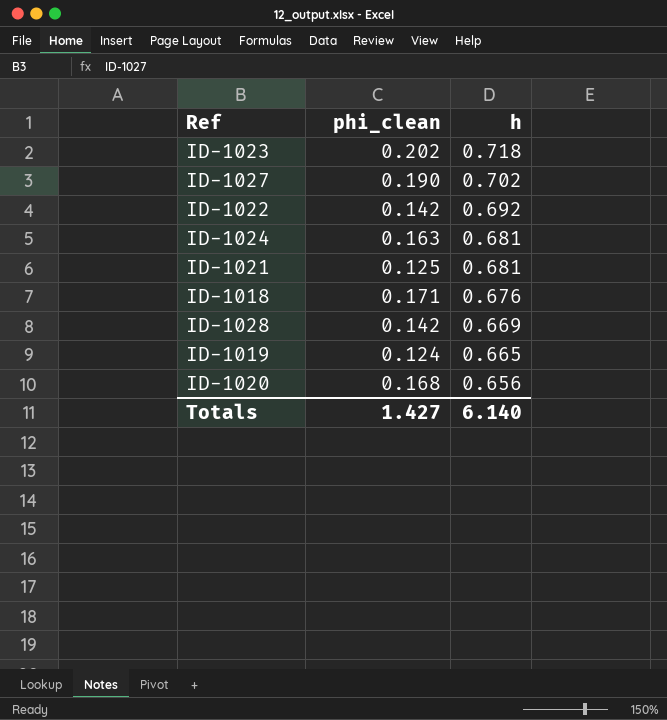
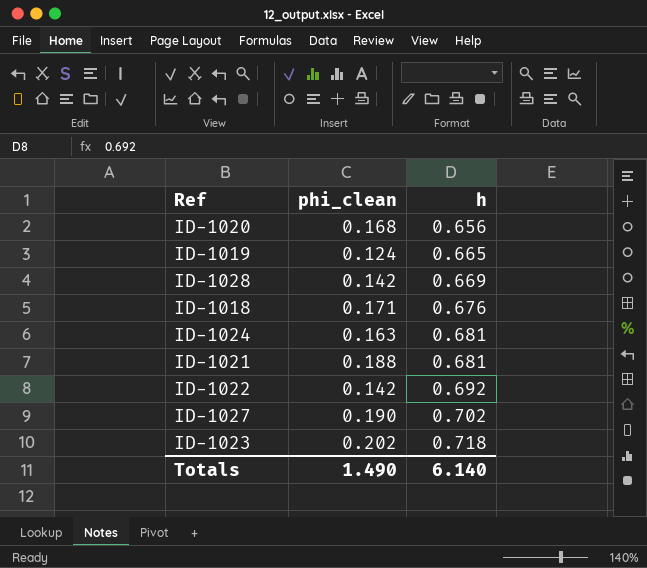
row order: h descending -> h ascending
ID-1021 | phi_clean: 0.125 -> 0.188
Totals | phi_clean: 1.427 -> 1.490

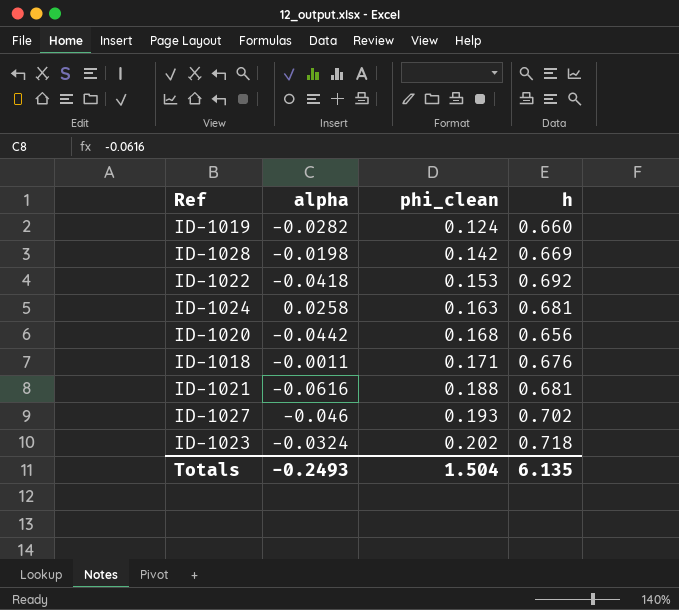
row order: h ascending -> phi_clean ascending
column alpha | position: none -> 2
ID-1019 | h: 0.665 -> 0.660
ID-1022 | phi_clean: 0.142 -> 0.153
ID-1027 | phi_clean: 0.190 -> 0.193
Totals | phi_clean: 1.490 -> 1.504
Totals | h: 6.140 -> 6.135

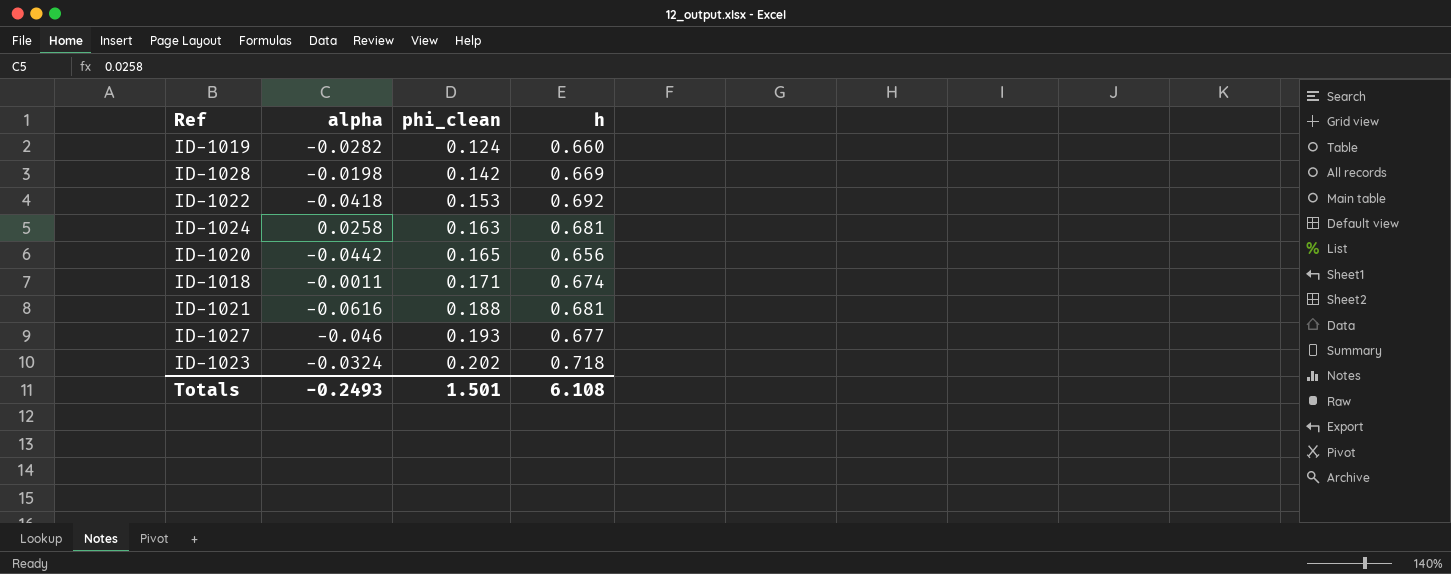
ID-1020 | phi_clean: 0.168 -> 0.165
ID-1018 | h: 0.676 -> 0.674
ID-1027 | h: 0.702 -> 0.677
Totals | phi_clean: 1.504 -> 1.501
Totals | h: 6.135 -> 6.108

